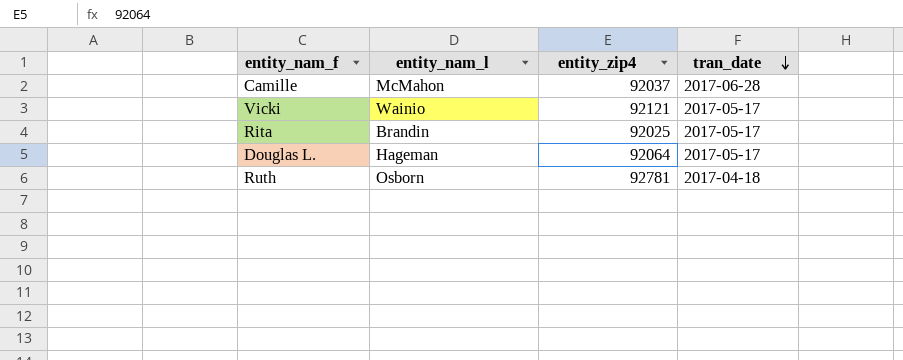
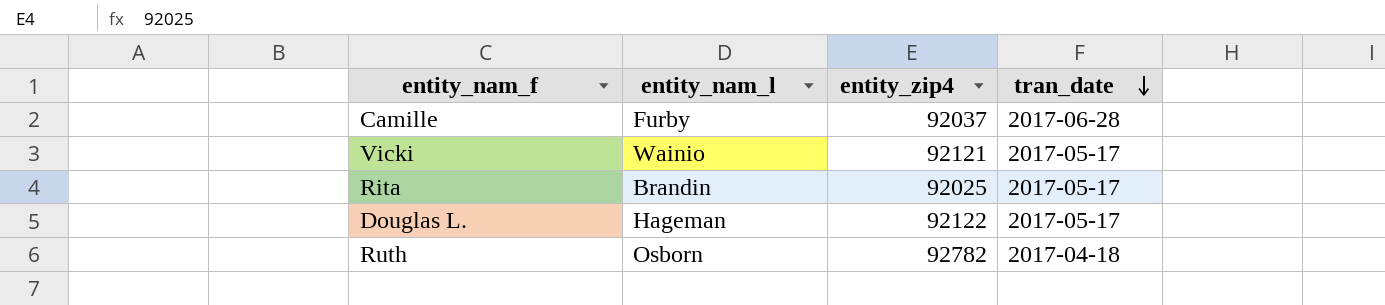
Camille | entity_nam_l: McMahon -> Furby
Douglas L. | entity_zip4: 92064 -> 92122
Ruth | entity_zip4: 92781 -> 92782

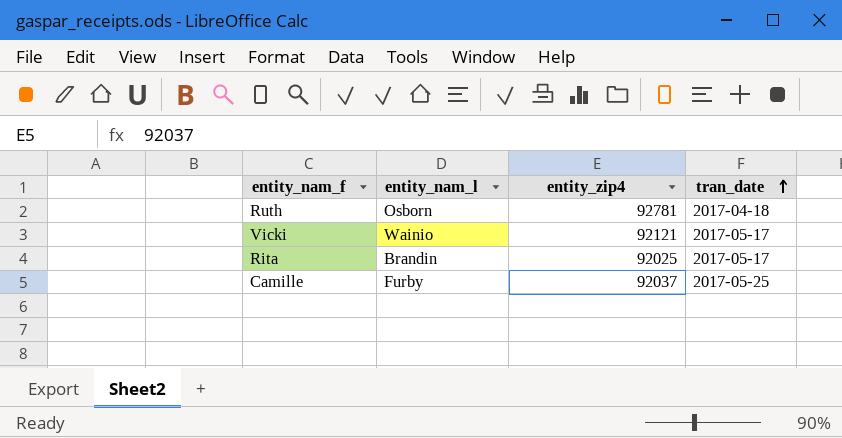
row order: tran_date descending -> tran_date ascending
row Douglas L.: Hageman | 92122 | 2017-05-17 -> none
Ruth | entity_zip4: 92782 -> 92781
Camille | tran_date: 2017-06-28 -> 2017-05-25

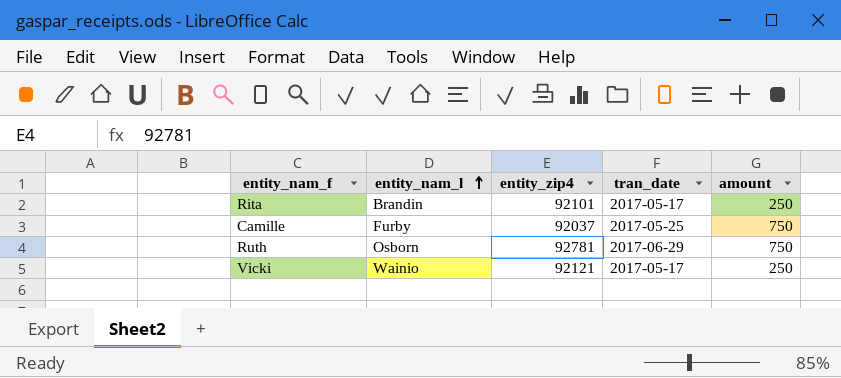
row order: tran_date ascending -> entity_nam_l ascending
column amount | position: none -> 5
Rita | entity_zip4: 92025 -> 92101
Ruth | tran_date: 2017-04-18 -> 2017-06-29

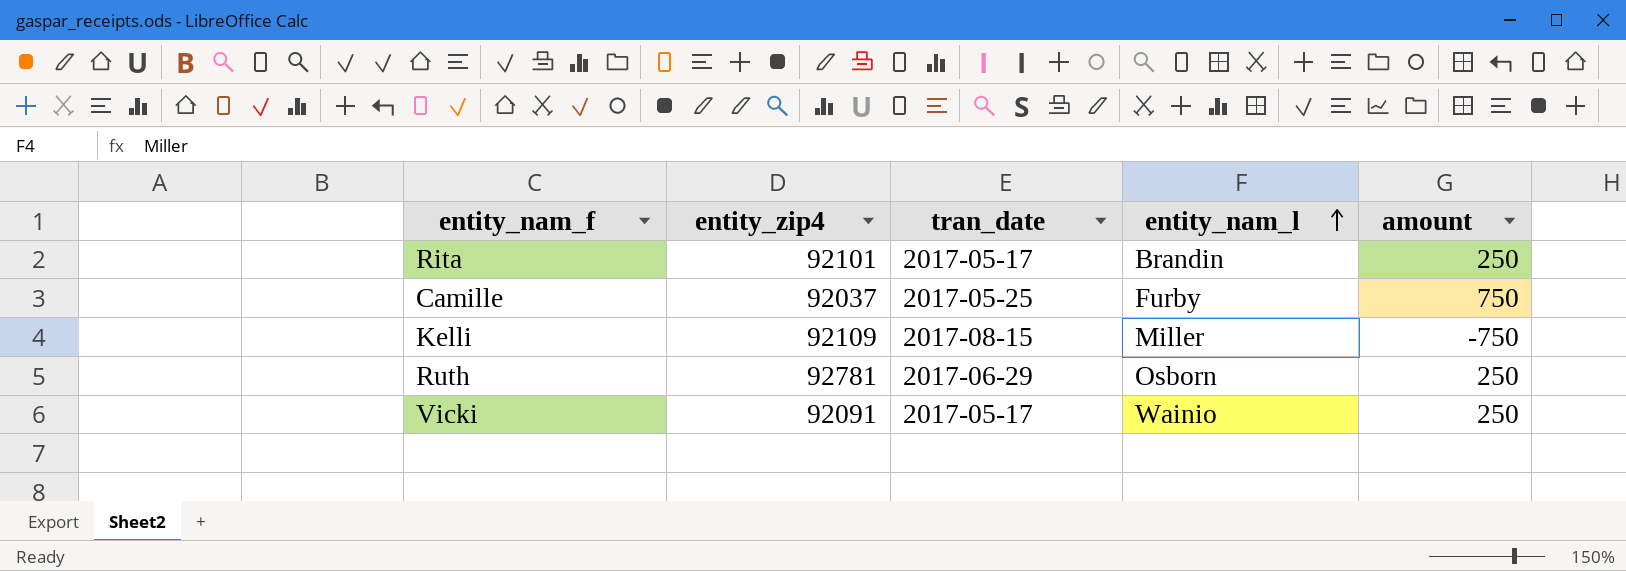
column entity_nam_l | position: 2 -> 4
row Kelli: none -> 92109 | 2017-08-15 | Miller | -750
Ruth | amount: 750 -> 250
Vicki | entity_zip4: 92121 -> 92091

